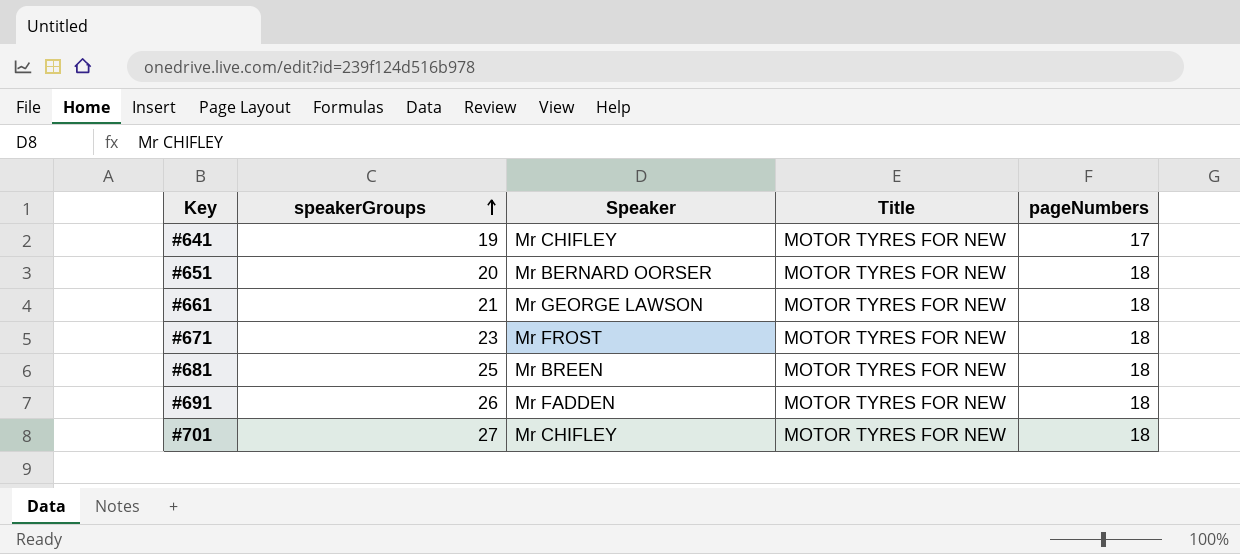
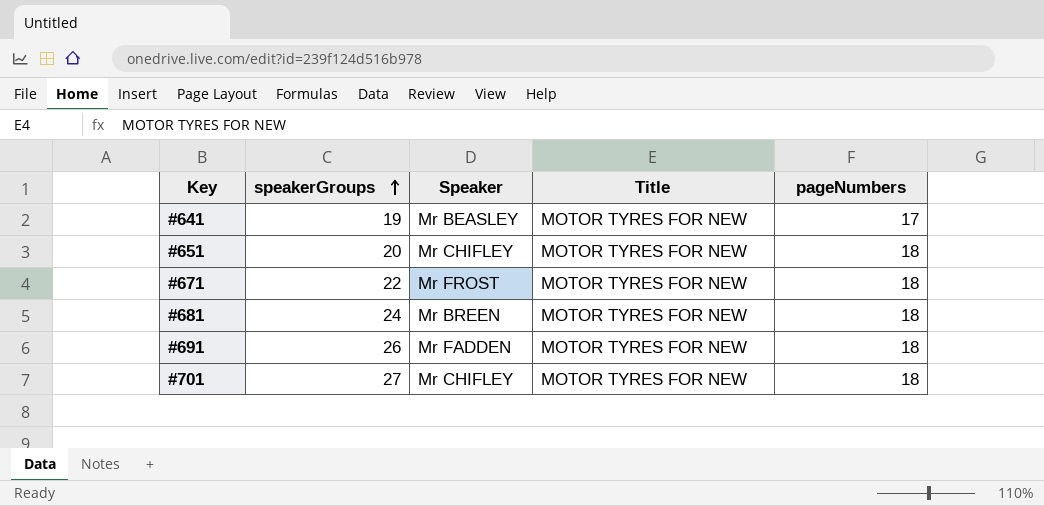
row #661: 21 | Mr GEORGE LAWSON | MOTOR TYRES FOR NEW | 18 -> none
#641 | Speaker: Mr CHIFLEY -> Mr BEASLEY
#651 | Speaker: Mr BERNARD OORSER -> Mr CHIFLEY
#671 | speakerGroups: 23 -> 22
#681 | speakerGroups: 25 -> 24

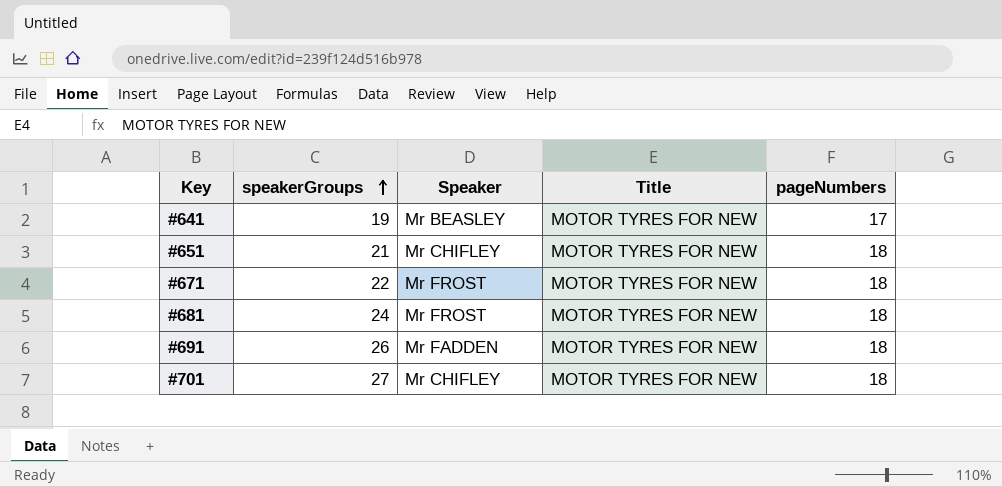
#651 | speakerGroups: 20 -> 21
#681 | Speaker: Mr BREEN -> Mr FROST

